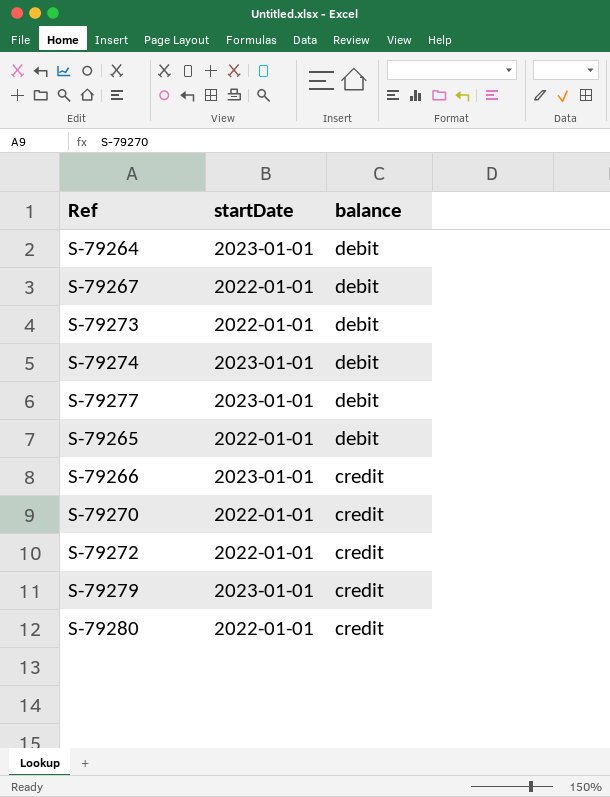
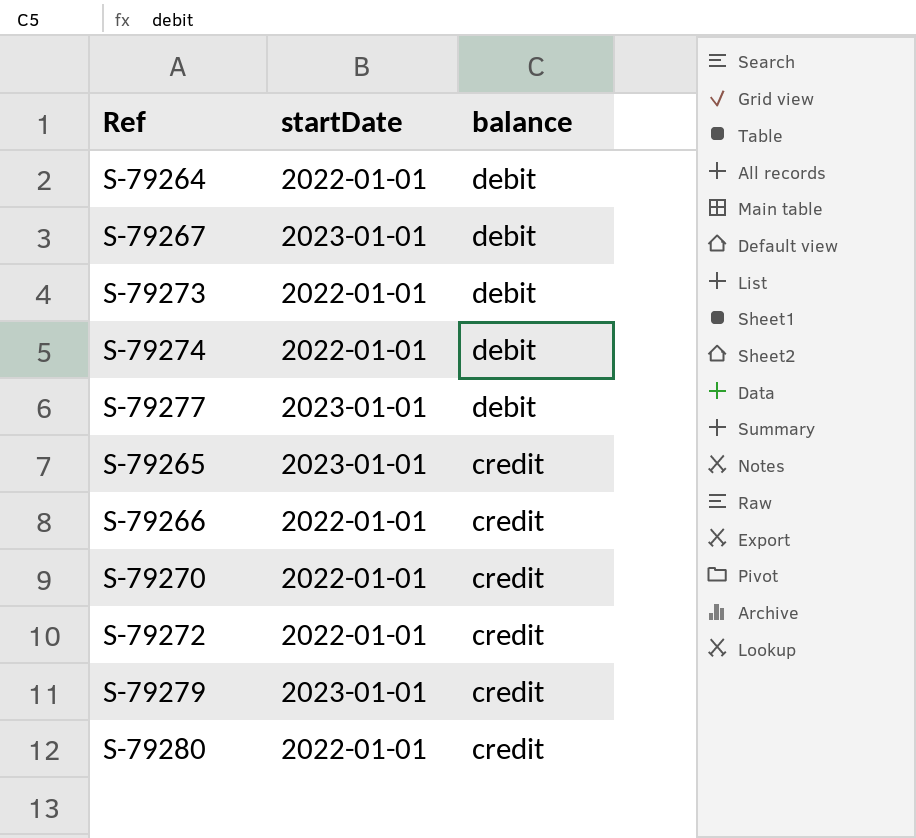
S-79264 | startDate: 2023-01-01 -> 2022-01-01
S-79267 | startDate: 2022-01-01 -> 2023-01-01
S-79274 | startDate: 2023-01-01 -> 2022-01-01
S-79265 | startDate: 2022-01-01 -> 2023-01-01
S-79265 | balance: debit -> credit
S-79266 | startDate: 2023-01-01 -> 2022-01-01

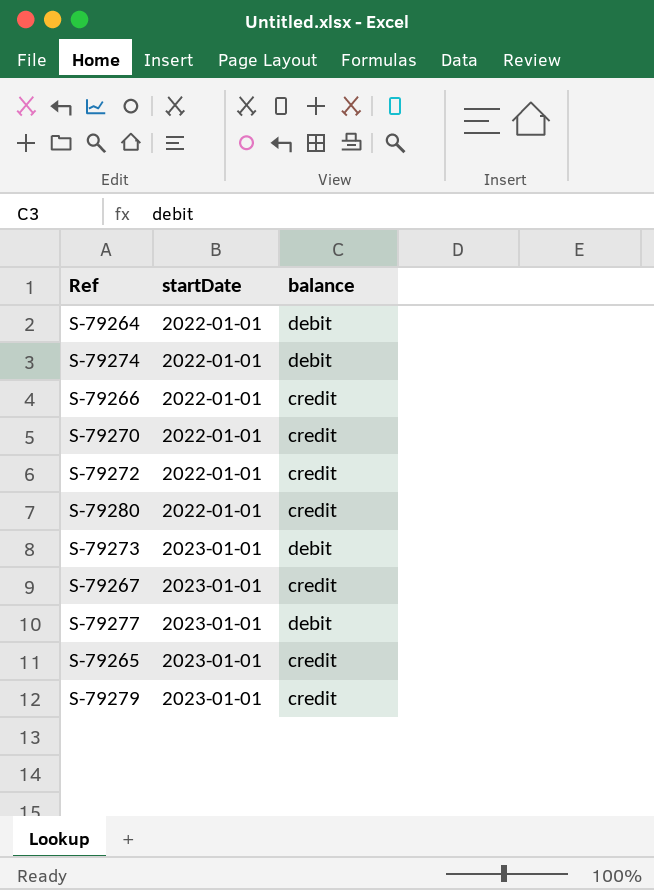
row order: balance descending -> startDate ascending
S-79273 | startDate: 2022-01-01 -> 2023-01-01
S-79267 | balance: debit -> credit

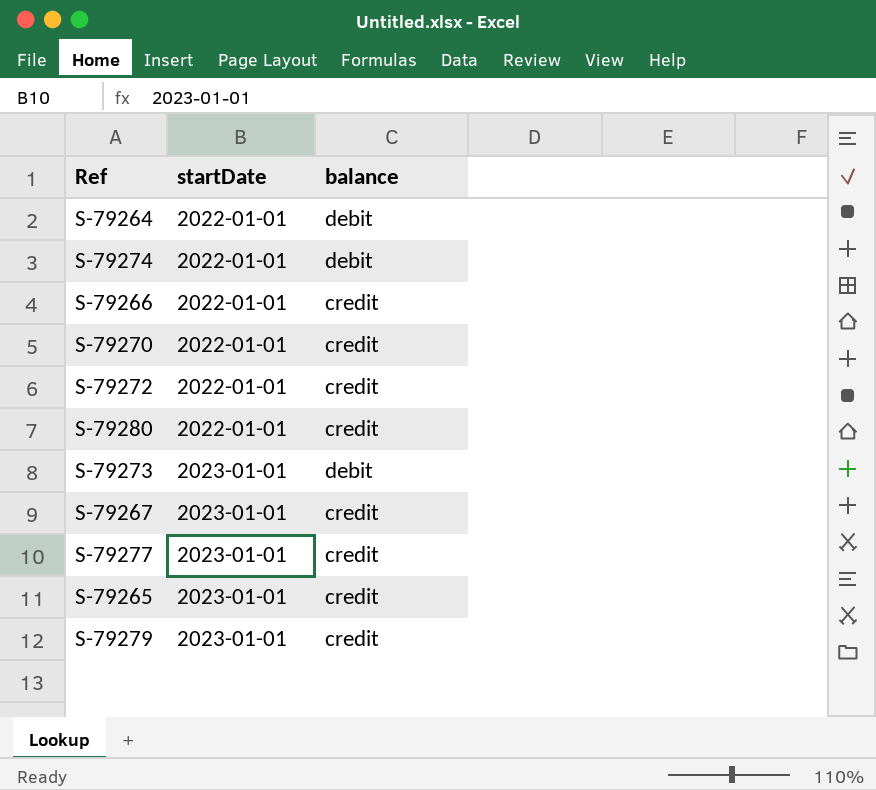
S-79277 | balance: debit -> credit

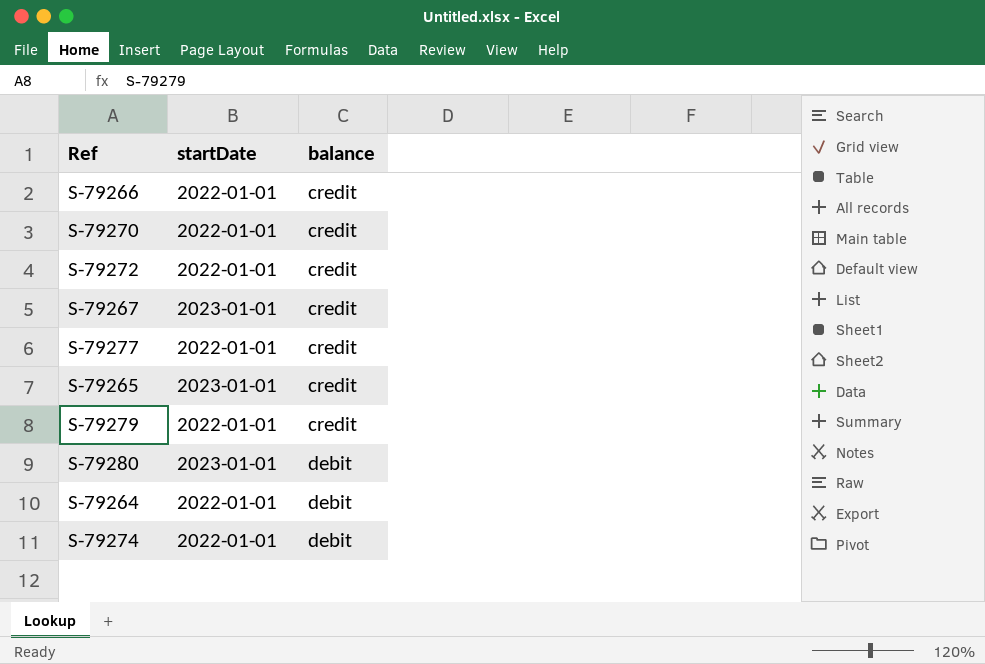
row order: startDate ascending -> balance ascending
row S-79273: 2023-01-01 | debit -> none
S-79277 | startDate: 2023-01-01 -> 2022-01-01
S-79279 | startDate: 2023-01-01 -> 2022-01-01
S-79280 | startDate: 2022-01-01 -> 2023-01-01
S-79280 | balance: credit -> debit

